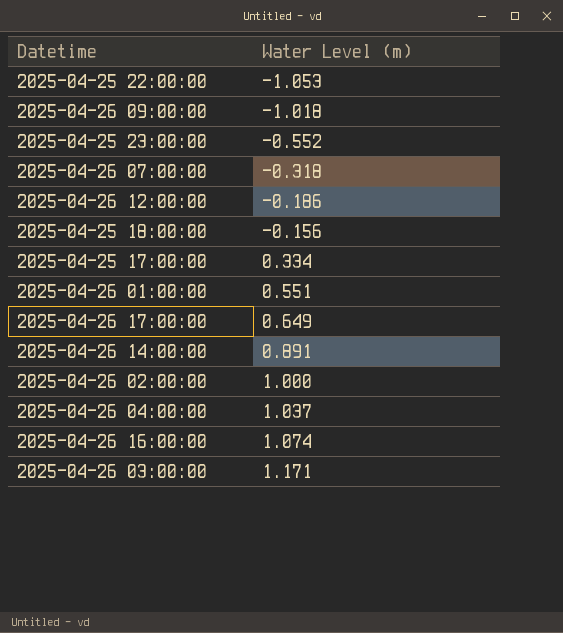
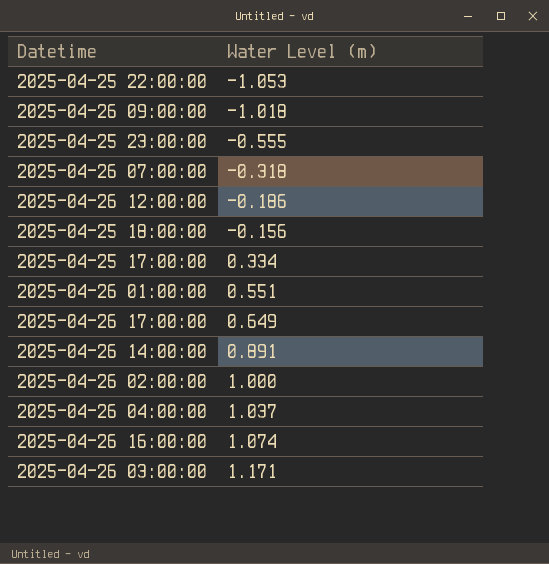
2025-04-25 23:00:00 | Water Level (m): -0.552 -> -0.555

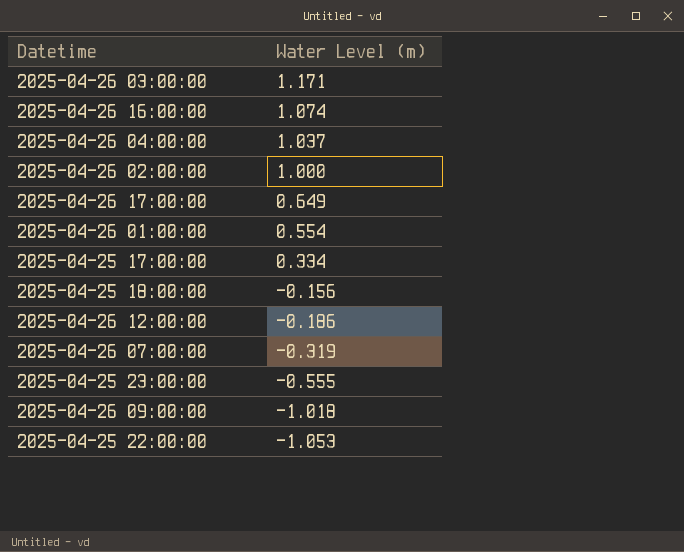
row order: Water Level (m) ascending -> Water Level (m) descending
row 2025-04-26 14:00:00: 0.891 -> none
2025-04-26 01:00:00 | Water Level (m): 0.551 -> 0.554
2025-04-26 07:00:00 | Water Level (m): -0.318 -> -0.319

